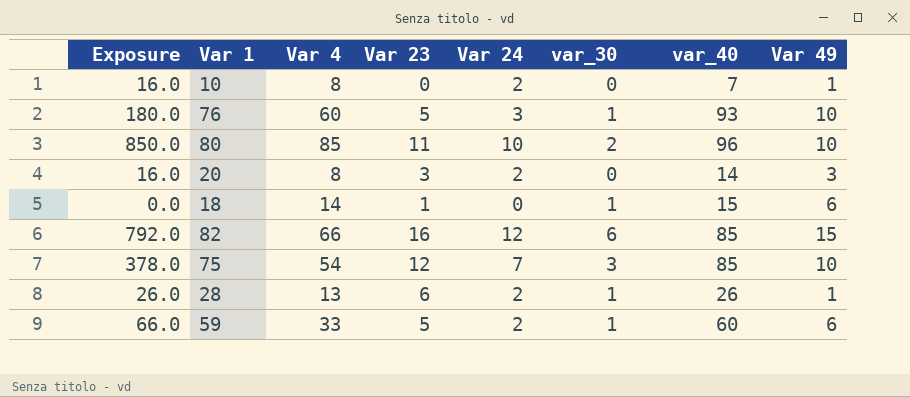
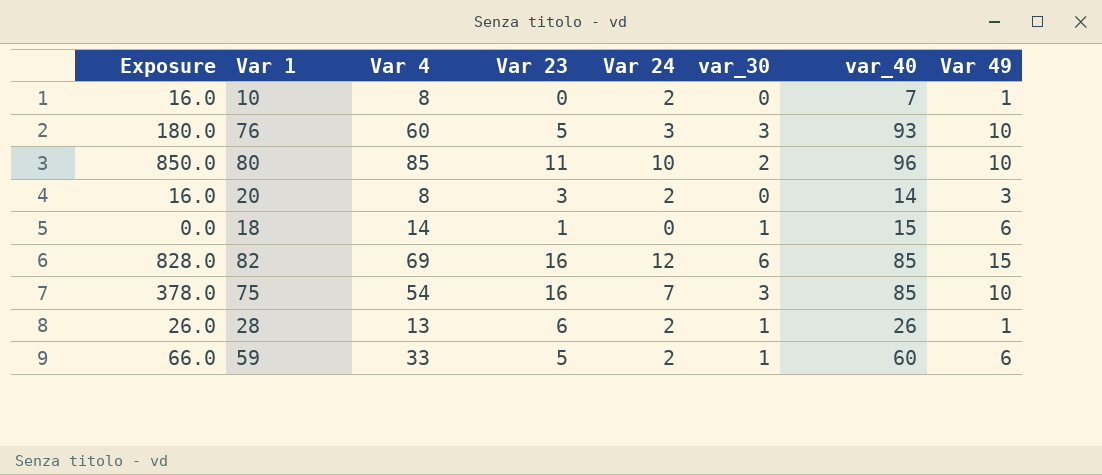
76 | var_30: 1 -> 3
82 | Exposure: 792.0 -> 828.0
82 | Var 4: 66 -> 69
75 | Var 23: 12 -> 16

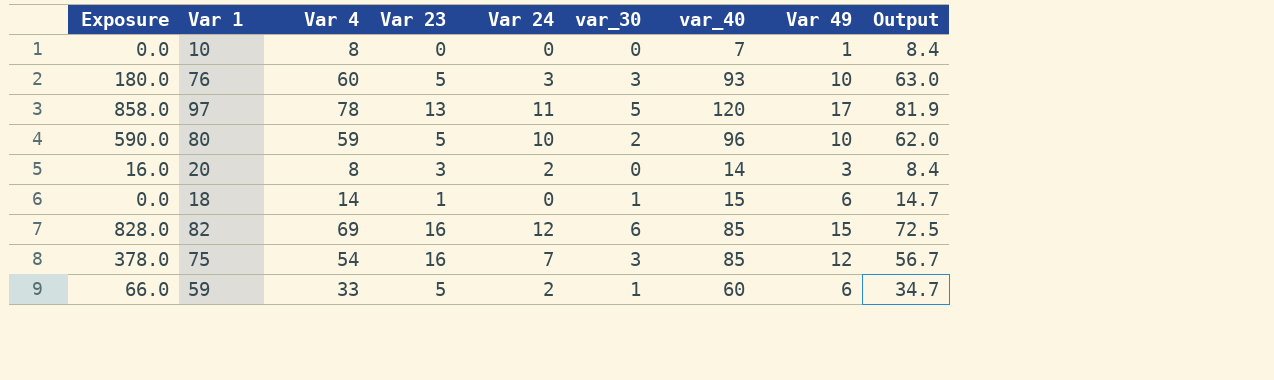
column Output | formula: none -> [Var 4] * 1.05
row 28: 26.0 | 13 | 6 | 2 | 1 | 26 | 1 -> none
10 | Exposure: 16.0 -> 0.0
10 | Var 24: 2 -> 0
row 97: none -> 858.0 | 78 | 13 | 11 | 5 | 120 | 17 | 81.9
80 | Exposure: 850.0 -> 590.0
80 | Var 4: 85 -> 59
80 | Var 23: 11 -> 5
75 | Var 49: 10 -> 12

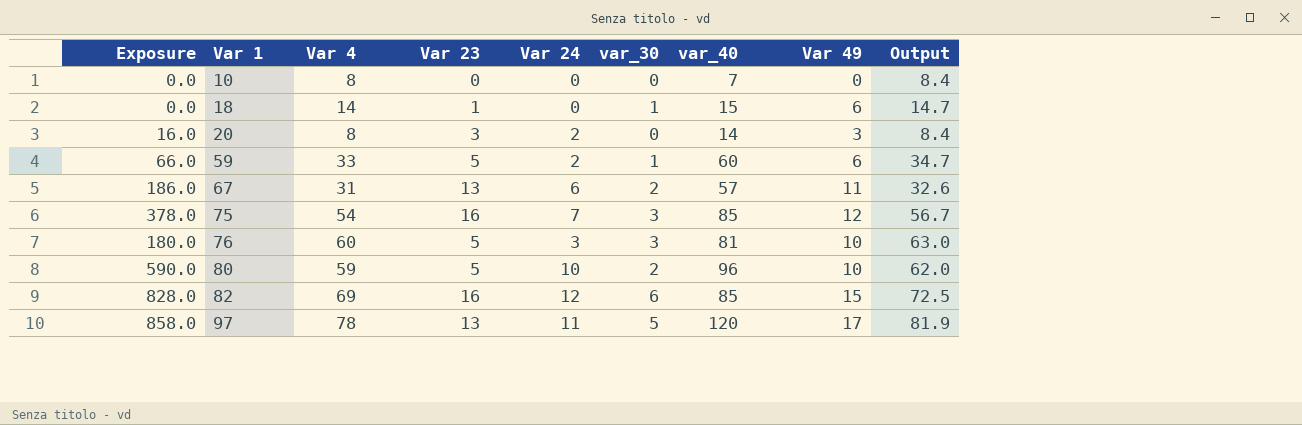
row order: none -> Var 1 ascending
10 | Var 49: 1 -> 0
row 67: none -> 186.0 | 31 | 13 | 6 | 2 | 57 | 11 | 32.6
76 | var_40: 93 -> 81

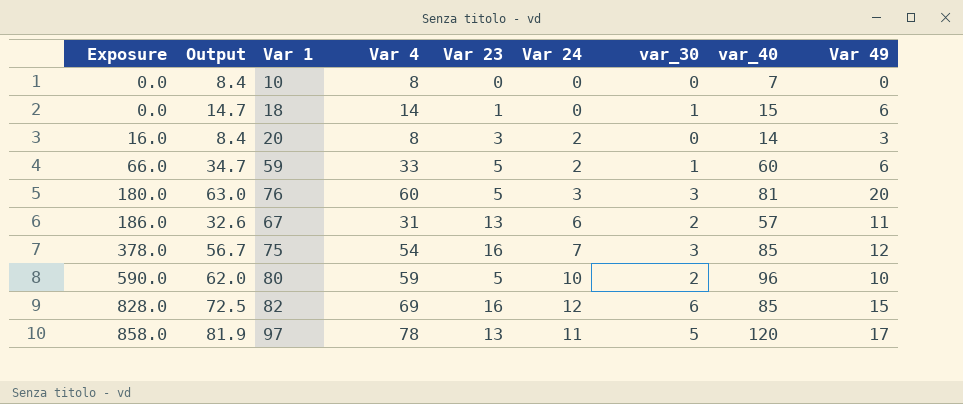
row order: Var 1 ascending -> Exposure ascending
column Output | position: 9 -> 2
76 | Var 49: 10 -> 20

